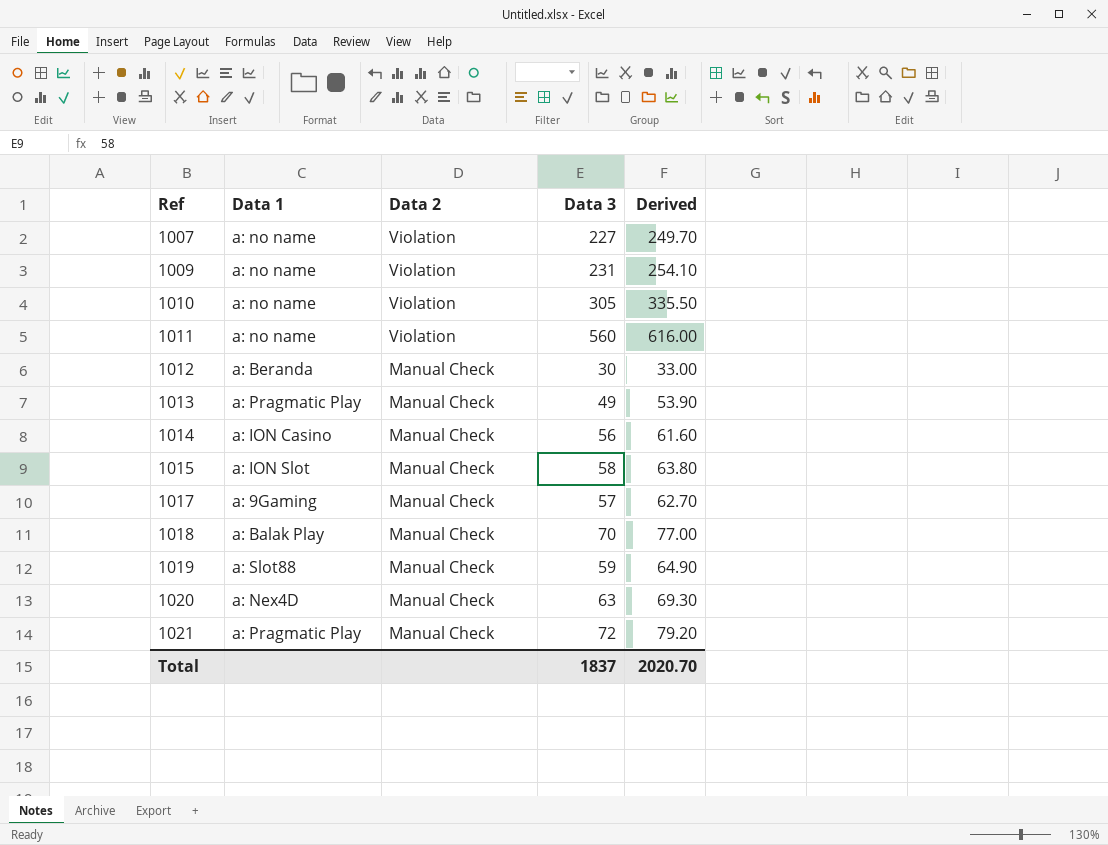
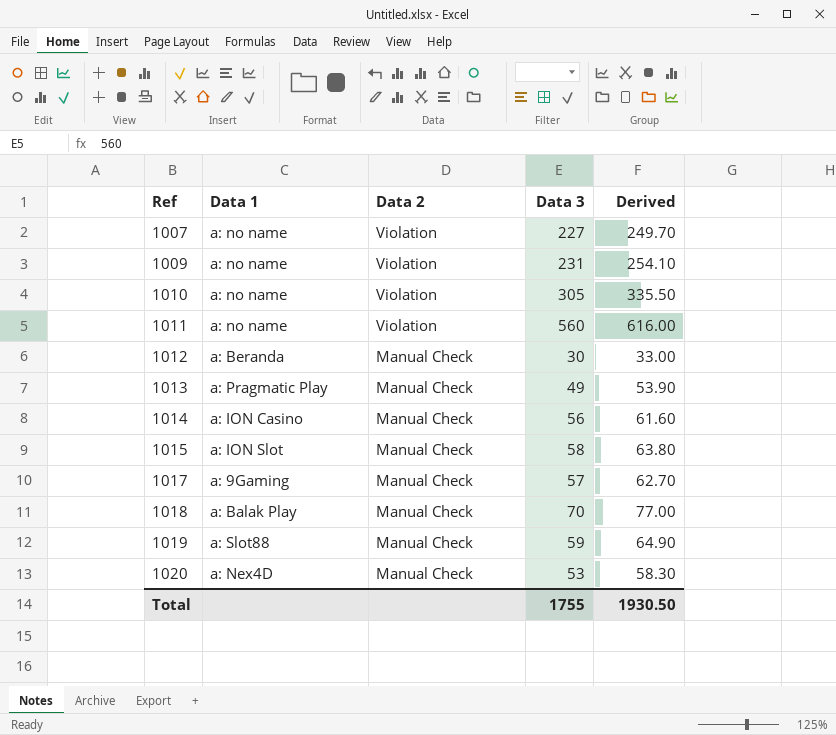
row 1021: a: Pragmatic Play | Manual Check | 72 | 79.20 -> none
1020 | Data 3: 63 -> 53
1020 | Derived: 69.30 -> 58.30
Total | Data 3: 1837 -> 1755
Total | Derived: 2020.70 -> 1930.50

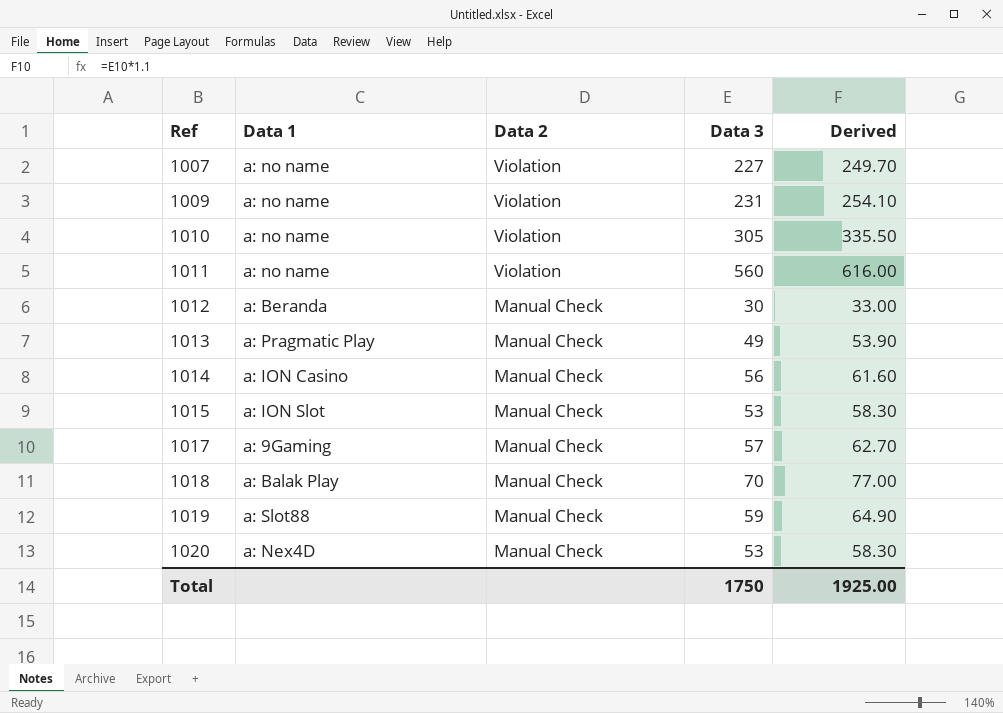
1015 | Data 3: 58 -> 53
1015 | Derived: 63.80 -> 58.30
Total | Data 3: 1755 -> 1750
Total | Derived: 1930.50 -> 1925.00

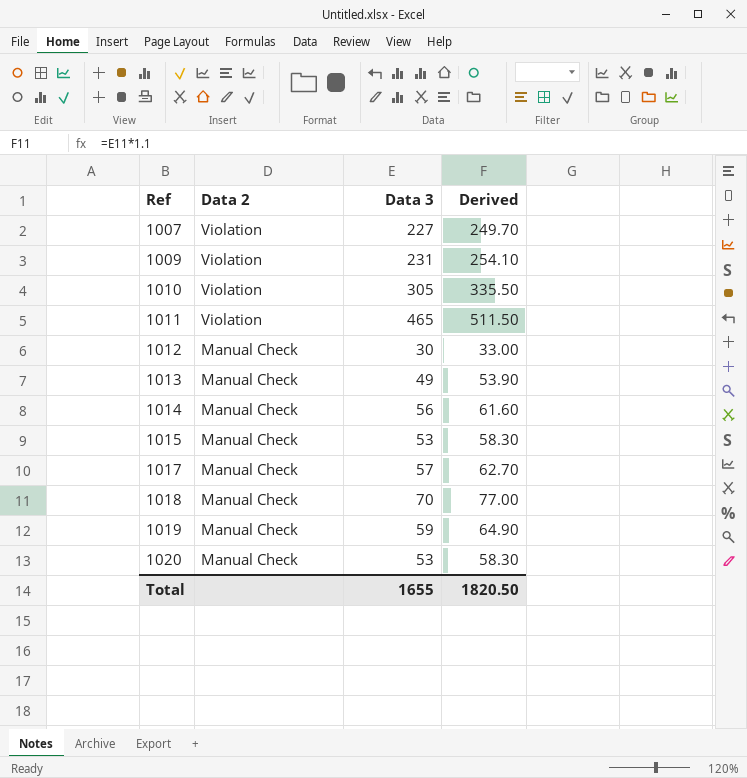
column Data 1 | position: 2 -> none
1011 | Data 3: 560 -> 465
1011 | Derived: 616.00 -> 511.50
Total | Data 3: 1750 -> 1655
Total | Derived: 1925.00 -> 1820.50

